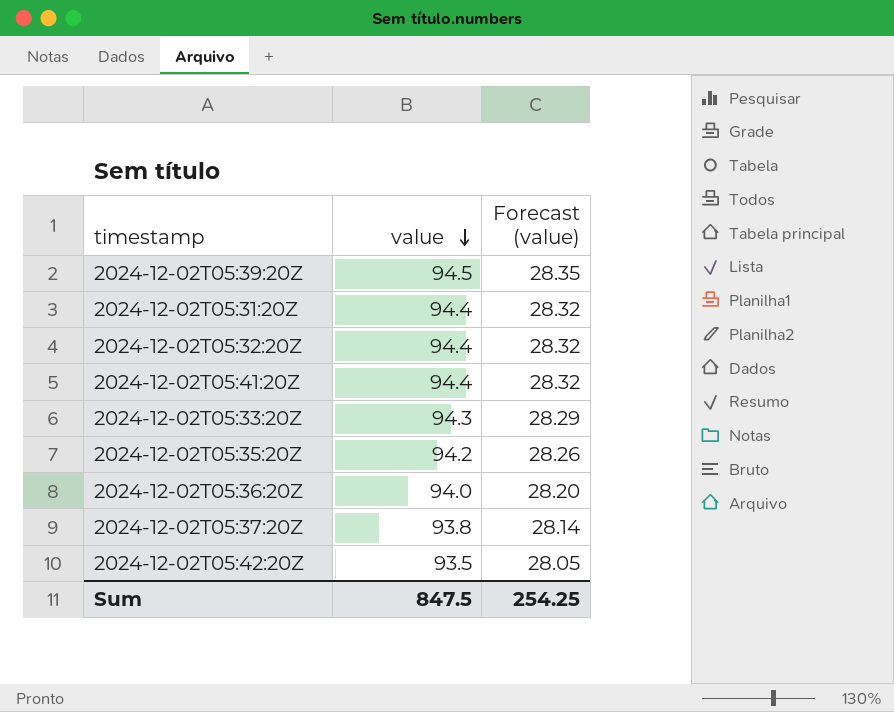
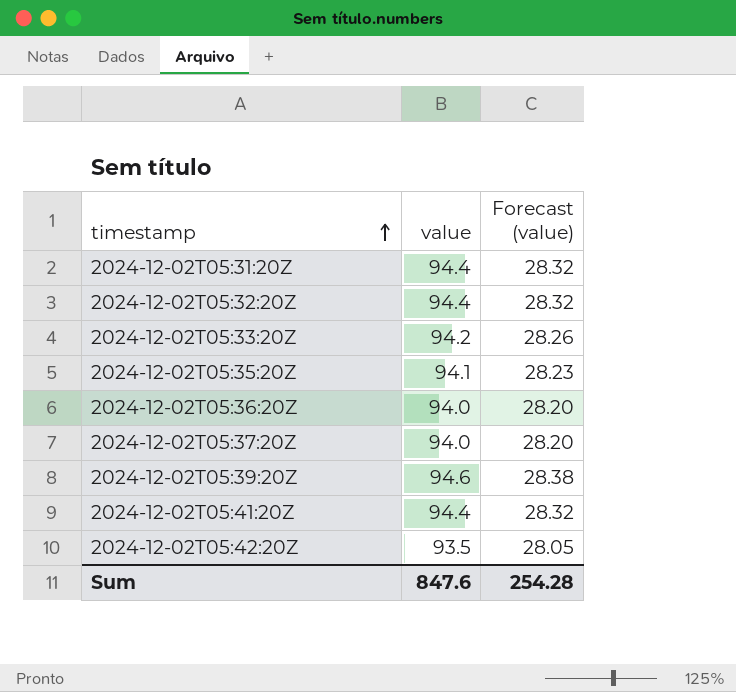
row order: value descending -> timestamp ascending
2024-12-02T05:33:20Z | value: 94.3 -> 94.2
2024-12-02T05:33:20Z | Forecast (value): 28.29 -> 28.26
2024-12-02T05:35:20Z | value: 94.2 -> 94.1
2024-12-02T05:35:20Z | Forecast (value): 28.26 -> 28.23
2024-12-02T05:37:20Z | value: 93.8 -> 94.0
2024-12-02T05:37:20Z | Forecast (value): 28.14 -> 28.20
2024-12-02T05:39:20Z | value: 94.5 -> 94.6
2024-12-02T05:39:20Z | Forecast (value): 28.35 -> 28.38
Sum | value: 847.5 -> 847.6
Sum | Forecast (value): 254.25 -> 254.28

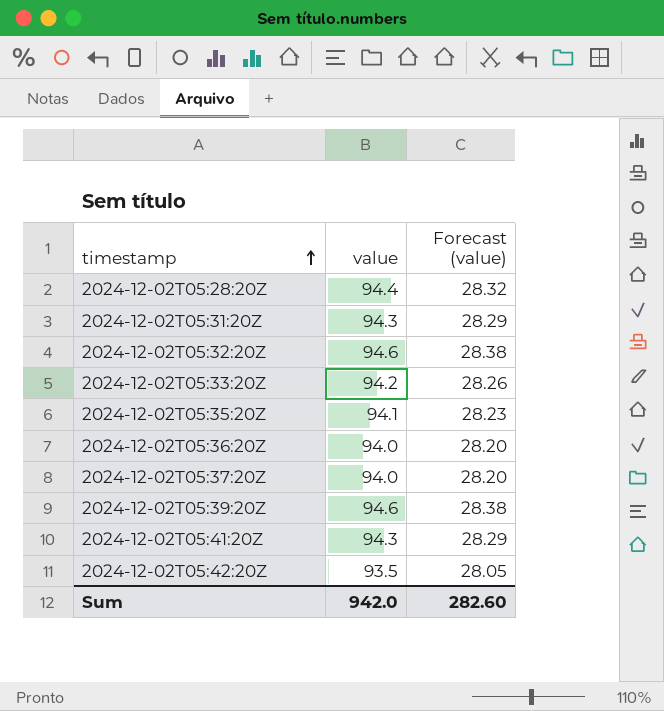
row 2024-12-02T05:28:20Z: none -> 94.4 | 28.32
2024-12-02T05:31:20Z | value: 94.4 -> 94.3
2024-12-02T05:31:20Z | Forecast (value): 28.32 -> 28.29
2024-12-02T05:32:20Z | value: 94.4 -> 94.6
2024-12-02T05:32:20Z | Forecast (value): 28.32 -> 28.38
2024-12-02T05:41:20Z | value: 94.4 -> 94.3
2024-12-02T05:41:20Z | Forecast (value): 28.32 -> 28.29
Sum | value: 847.6 -> 942.0
Sum | Forecast (value): 254.28 -> 282.60

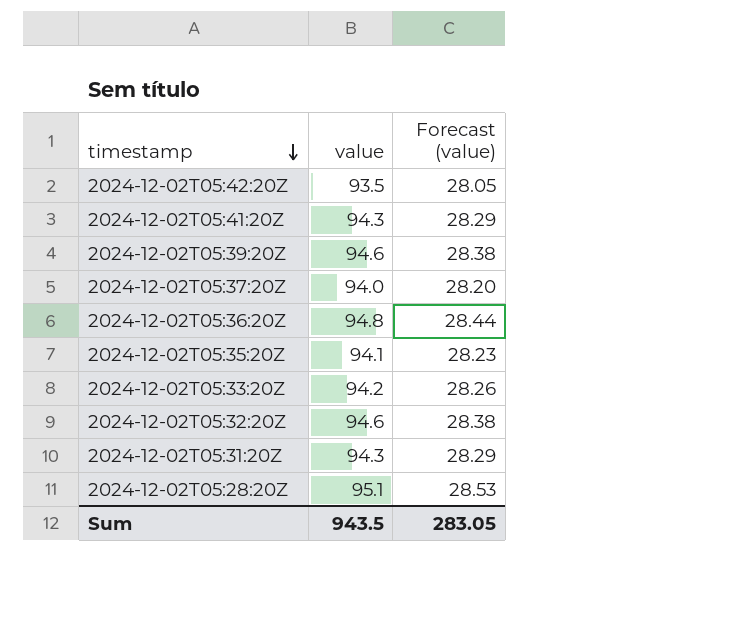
row order: timestamp ascending -> timestamp descending
2024-12-02T05:36:20Z | value: 94.0 -> 94.8
2024-12-02T05:36:20Z | Forecast (value): 28.20 -> 28.44
2024-12-02T05:28:20Z | value: 94.4 -> 95.1
2024-12-02T05:28:20Z | Forecast (value): 28.32 -> 28.53
Sum | value: 942.0 -> 943.5
Sum | Forecast (value): 282.60 -> 283.05

